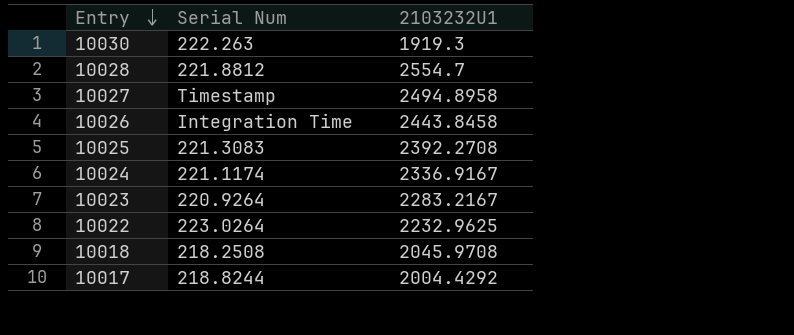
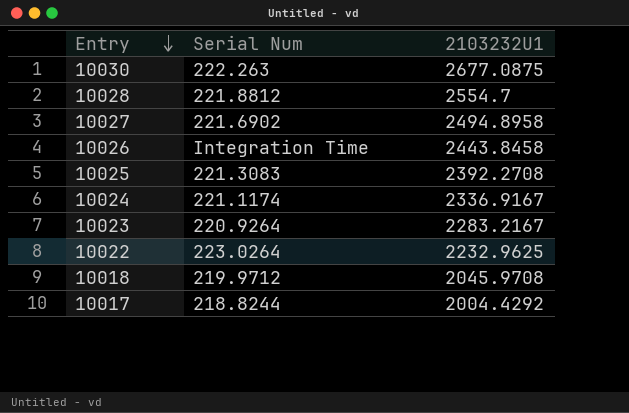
10030 | 2103232U1: 1919.3 -> 2677.0875
10027 | Serial Num: Timestamp -> 221.6902
10018 | Serial Num: 218.2508 -> 219.9712

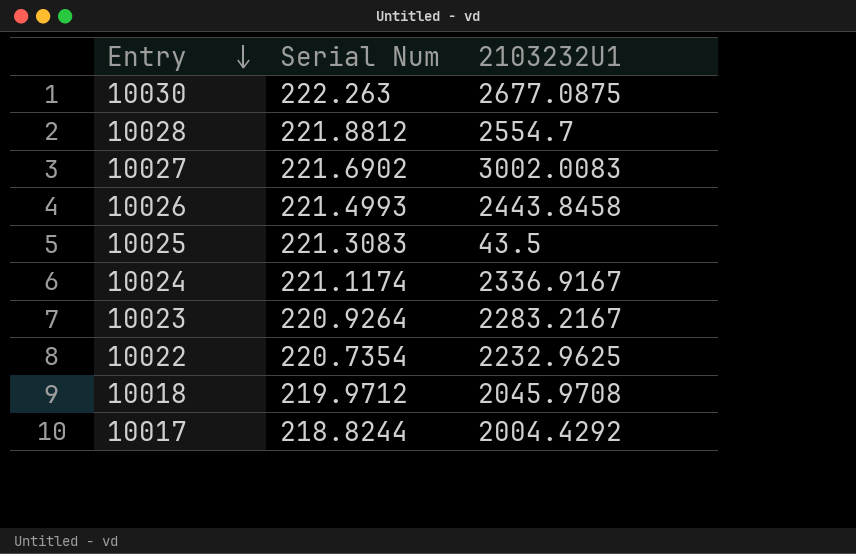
10027 | 2103232U1: 2494.8958 -> 3002.0083
10026 | Serial Num: Integration Time -> 221.4993
10025 | 2103232U1: 2392.2708 -> 43.5
10022 | Serial Num: 223.0264 -> 220.7354

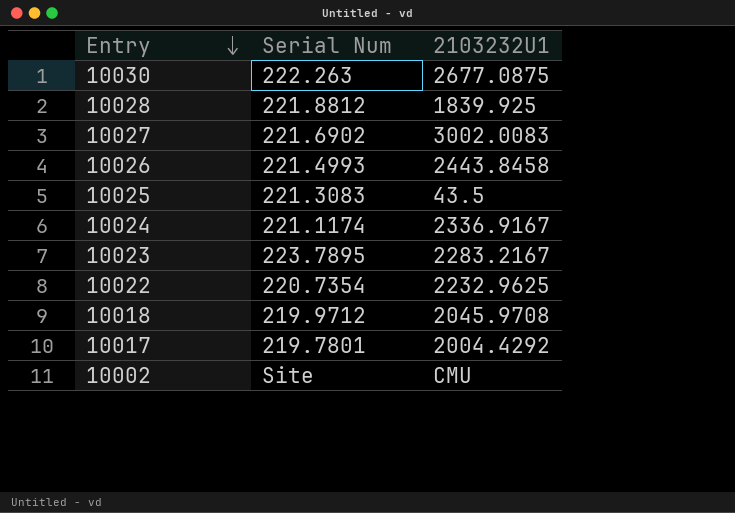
10028 | 2103232U1: 2554.7 -> 1839.925
10023 | Serial Num: 220.9264 -> 223.7895
10017 | Serial Num: 218.8244 -> 219.7801
row 10002: none -> Site | CMU

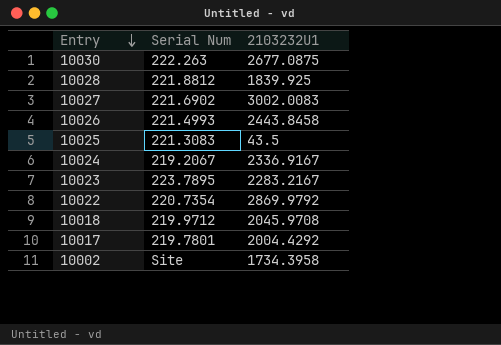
10024 | Serial Num: 221.1174 -> 219.2067
10022 | 2103232U1: 2232.9625 -> 2869.9792
10002 | 2103232U1: CMU -> 1734.3958

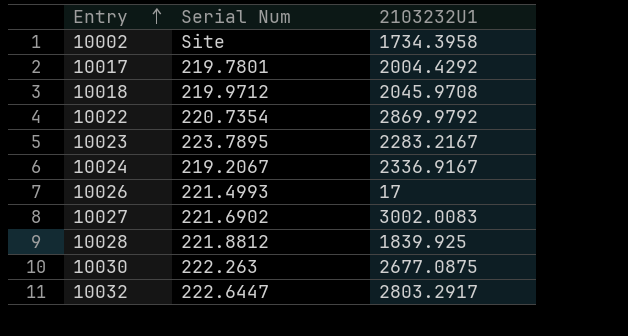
row order: Entry descending -> Entry ascending
row 10025: 221.3083 | 43.5 -> none
10026 | 2103232U1: 2443.8458 -> 17
row 10032: none -> 222.6447 | 2803.2917

